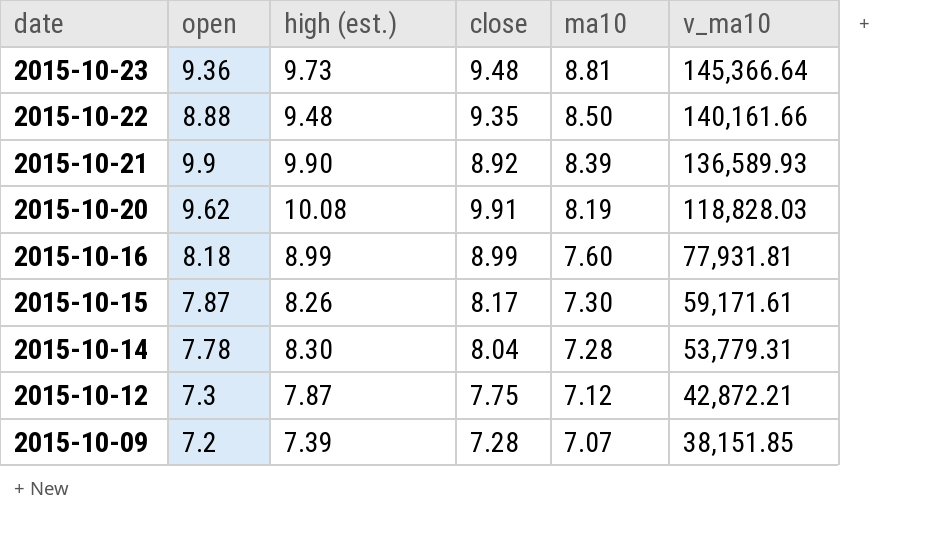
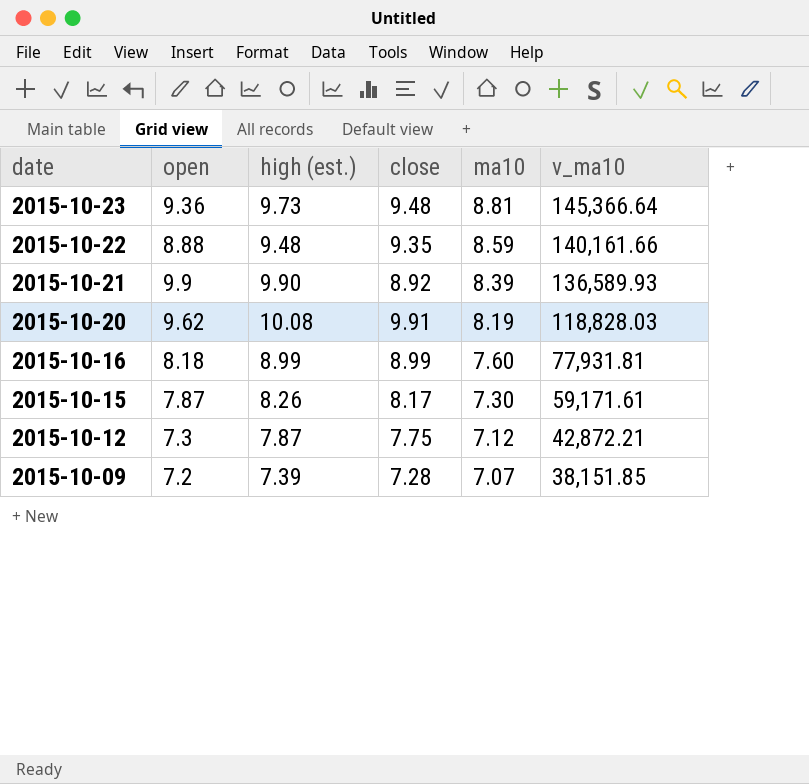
row 2015-10-14: 7.78 | 8.30 | 8.04 | 7.28 | 53,779.31 -> none
2015-10-22 | ma10: 8.50 -> 8.59

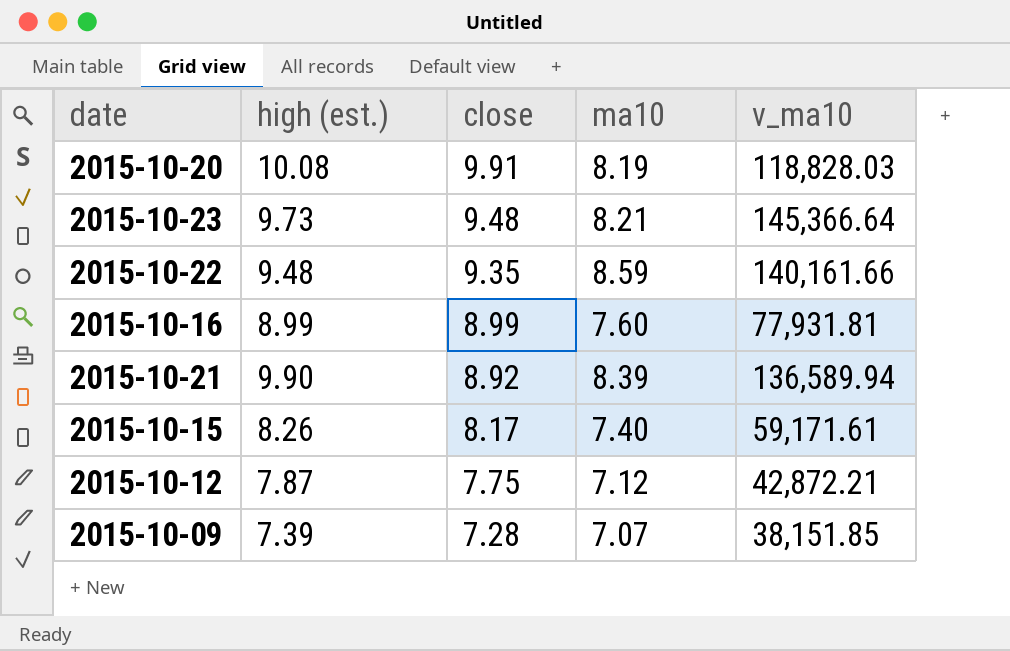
row order: date descending -> close descending
column open | position: 2 -> none
2015-10-23 | ma10: 8.81 -> 8.21
2015-10-21 | v_ma10: 136,589.93 -> 136,589.94
2015-10-15 | ma10: 7.30 -> 7.40

